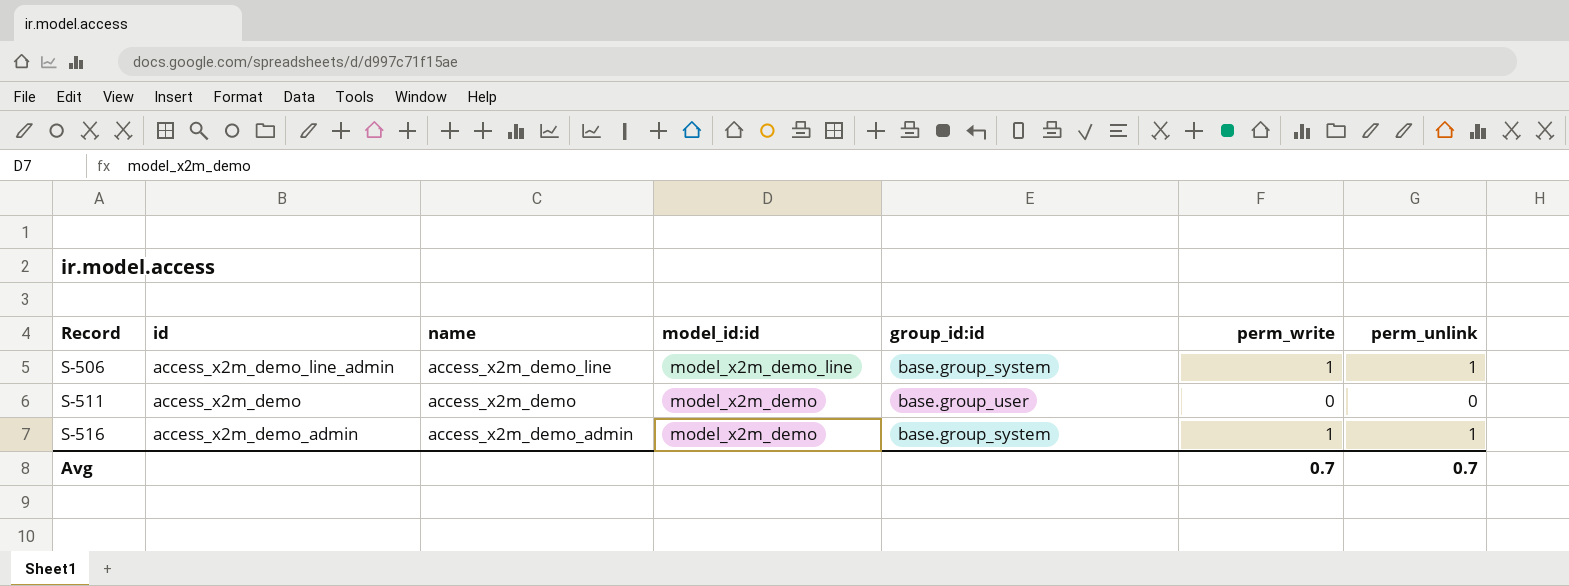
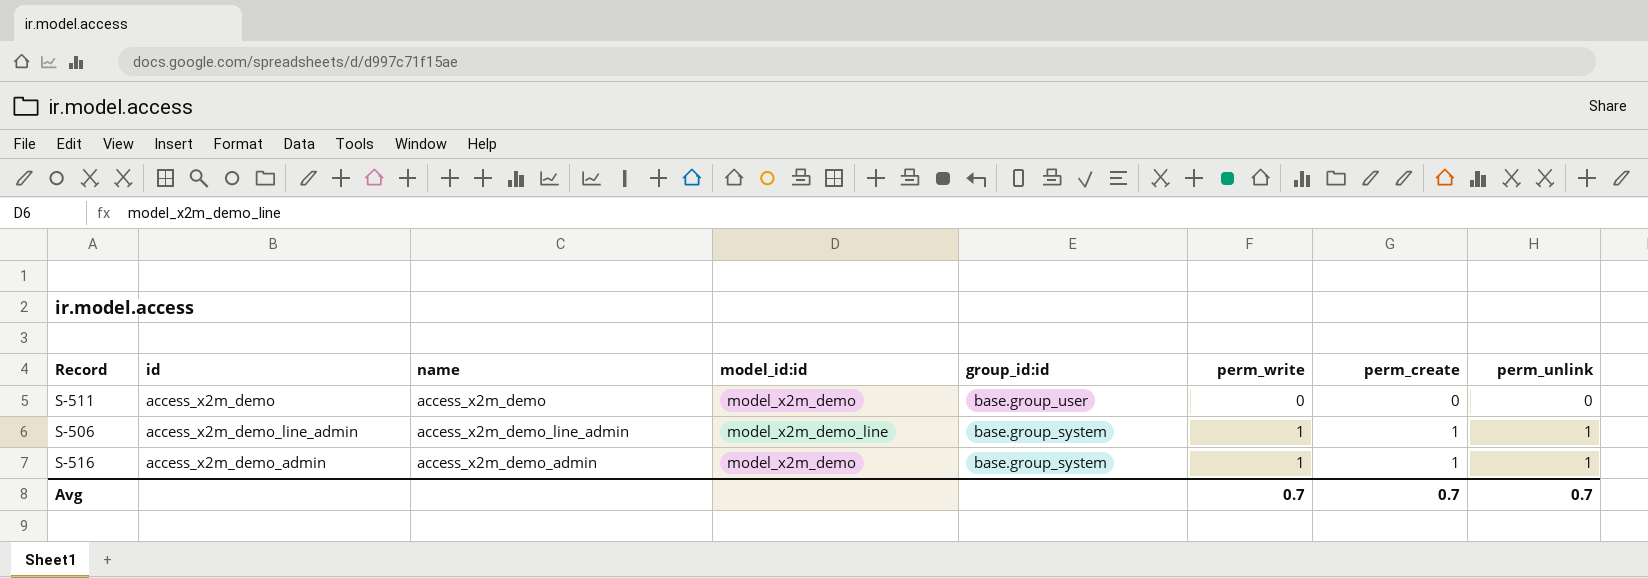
row order: Record ascending -> group_id:id descending
column perm_create | position: none -> 7
S-506 | name: access_x2m_demo_line -> access_x2m_demo_line_admin

